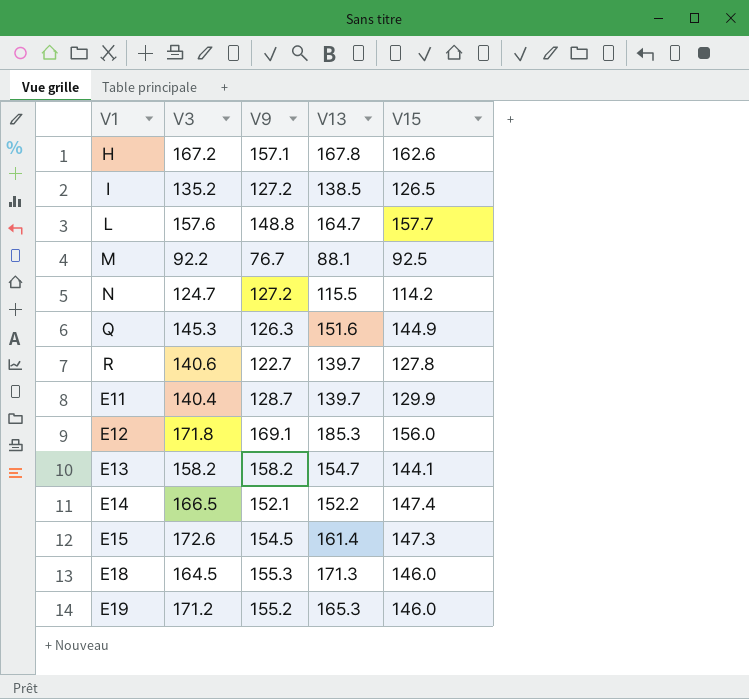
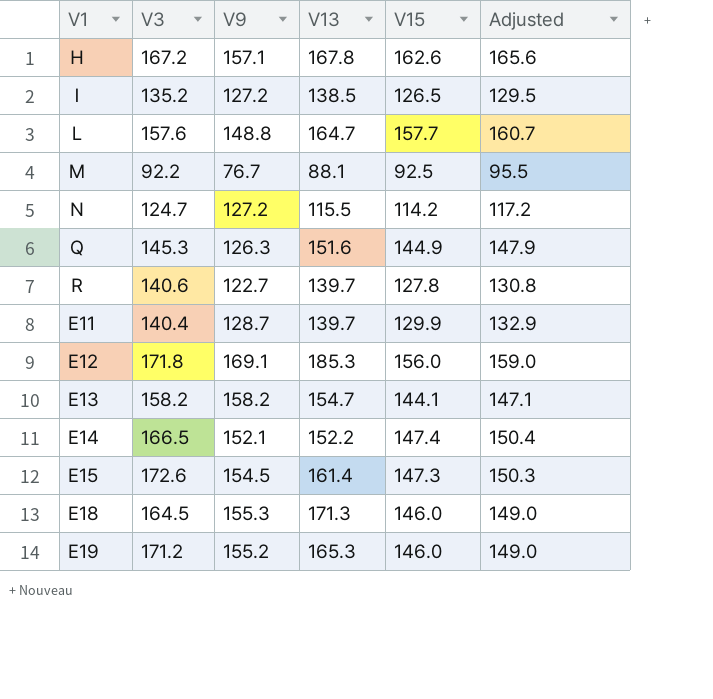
column Adjusted | formula: none -> [V15] + 3

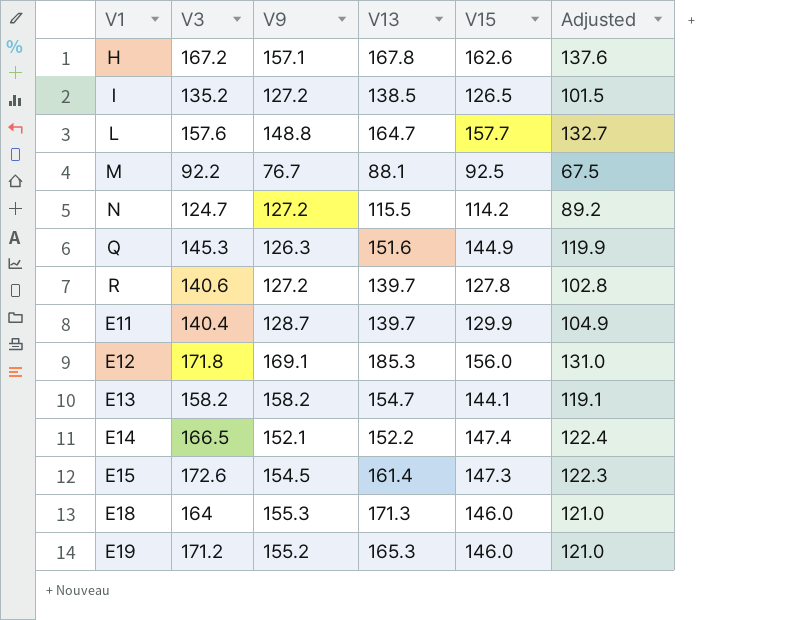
column Adjusted | formula: [V15] + 3 -> [V15] - 25
Ｒ | V9: 122.7 -> 127.2
E18 | V3: 164.5 -> 164

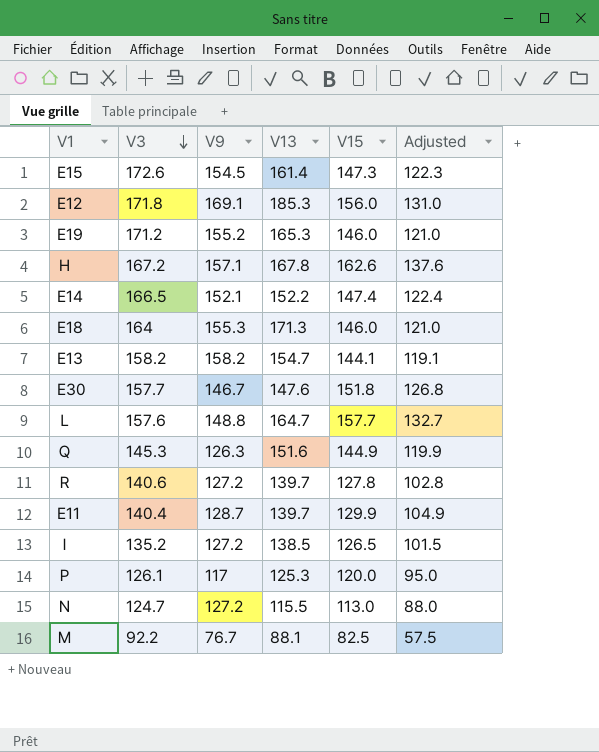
row order: none -> V3 descending
row E30: none -> 157.7 | 146.7 | 147.6 | 151.8 | 126.8
row Ｐ: none -> 126.1 | 117 | 125.3 | 120.0 | 95.0
Ｎ | V15: 114.2 -> 113.0
Ｎ | Adjusted: 89.2 -> 88.0
Ｍ | V15: 92.5 -> 82.5
Ｍ | Adjusted: 67.5 -> 57.5

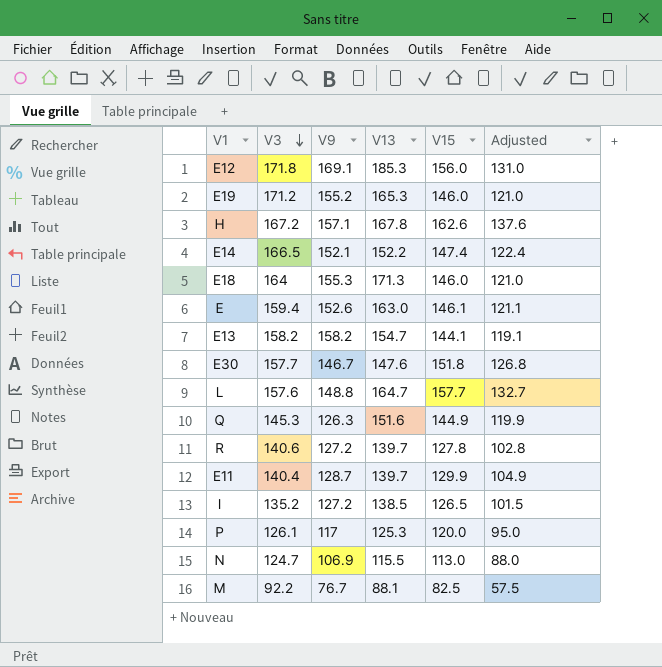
row E15: 172.6 | 154.5 | 161.4 | 147.3 | 122.3 -> none
row Ｅ: none -> 159.4 | 152.6 | 163.0 | 146.1 | 121.1
Ｎ | V9: 127.2 -> 106.9

